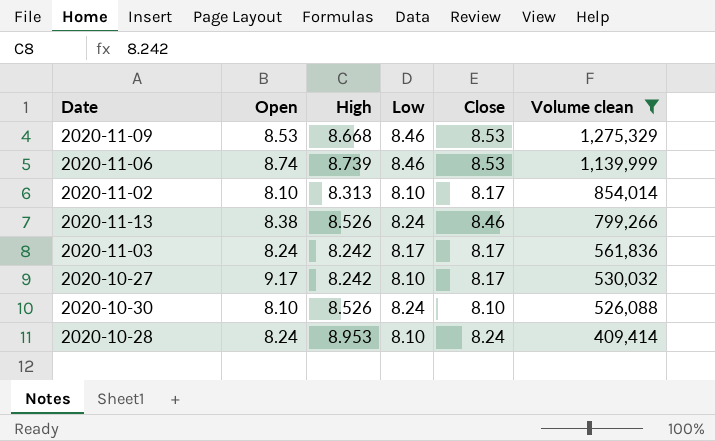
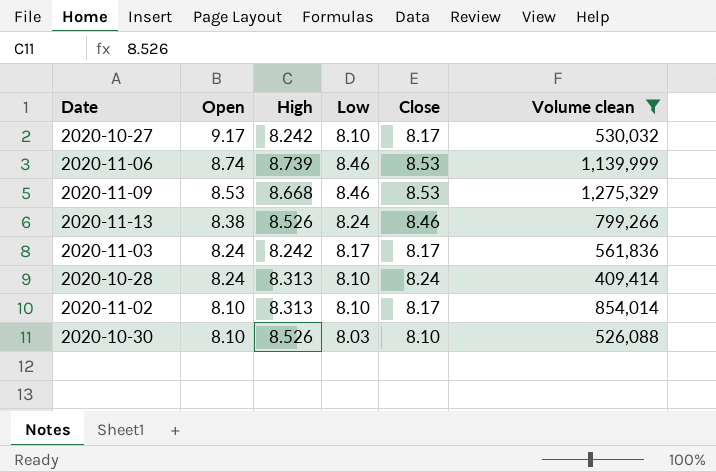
row order: Volume clean descending -> Open descending
2020-10-28 | High: 8.953 -> 8.313
2020-10-30 | Low: 8.24 -> 8.03

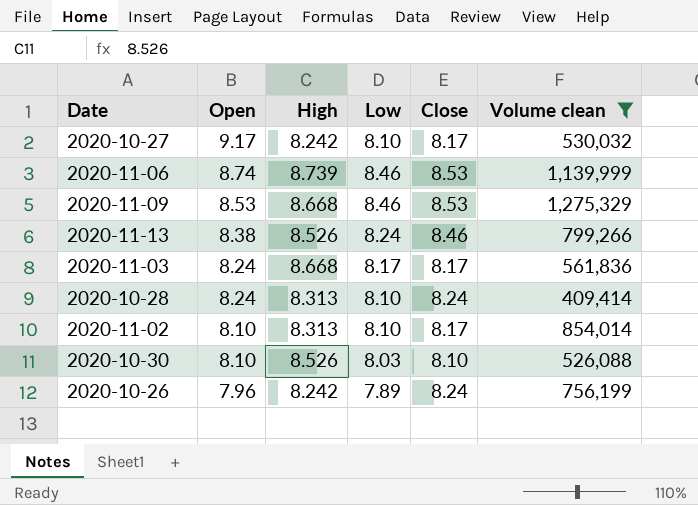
2020-11-03 | High: 8.242 -> 8.668
row 2020-10-26: none -> 7.96 | 8.242 | 7.89 | 8.24 | 756,199

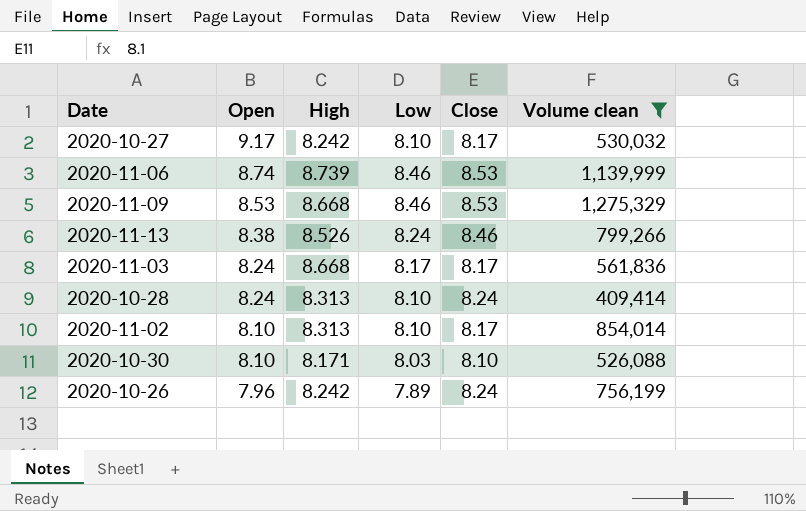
2020-10-30 | High: 8.526 -> 8.171

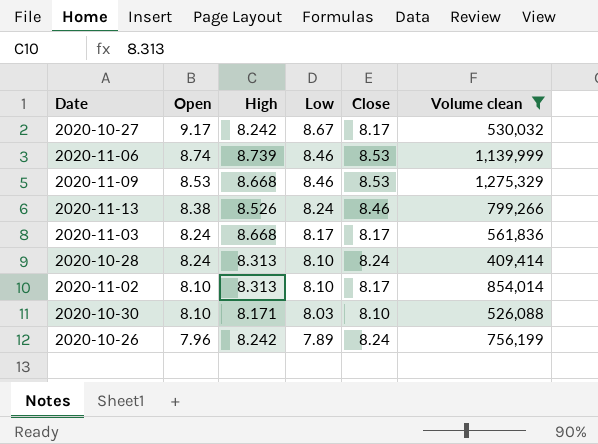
2020-10-27 | Low: 8.10 -> 8.67

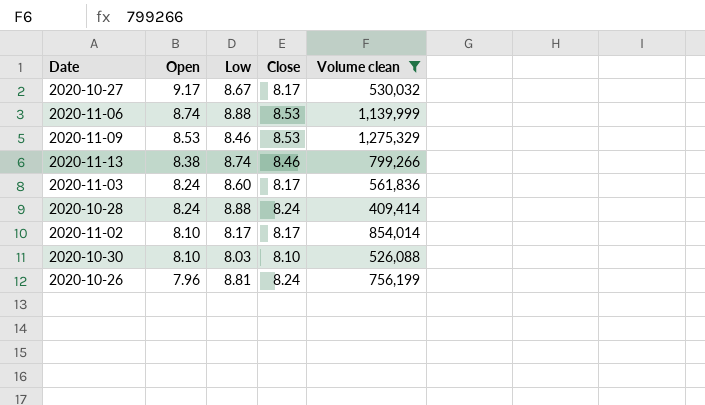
column High | position: 3 -> none
2020-11-06 | Low: 8.46 -> 8.88
2020-11-13 | Low: 8.24 -> 8.74
2020-11-03 | Low: 8.17 -> 8.60
2020-10-28 | Low: 8.10 -> 8.88
2020-11-02 | Low: 8.10 -> 8.17
2020-10-26 | Low: 7.89 -> 8.81

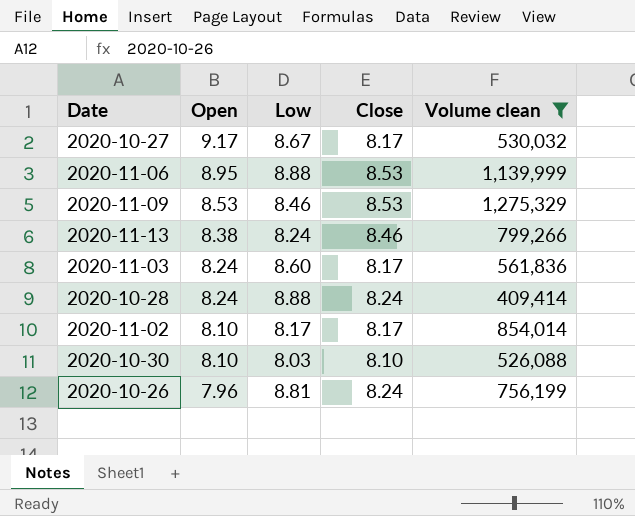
2020-11-06 | Open: 8.74 -> 8.95
2020-11-13 | Low: 8.74 -> 8.24

